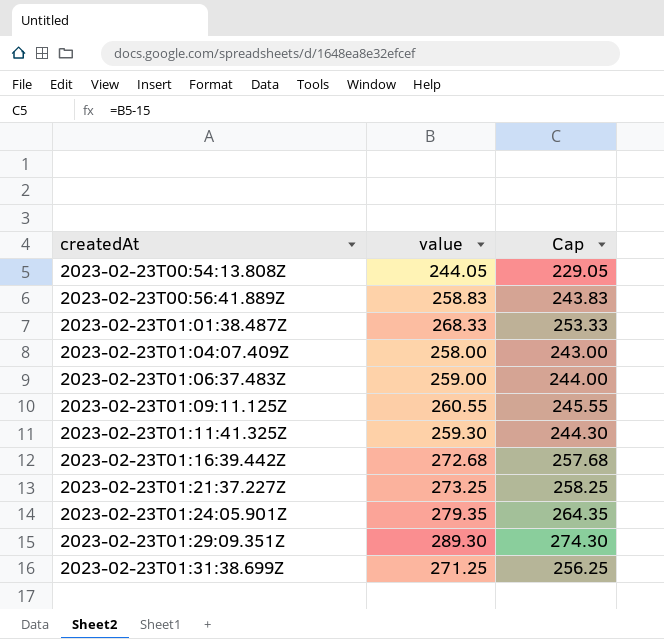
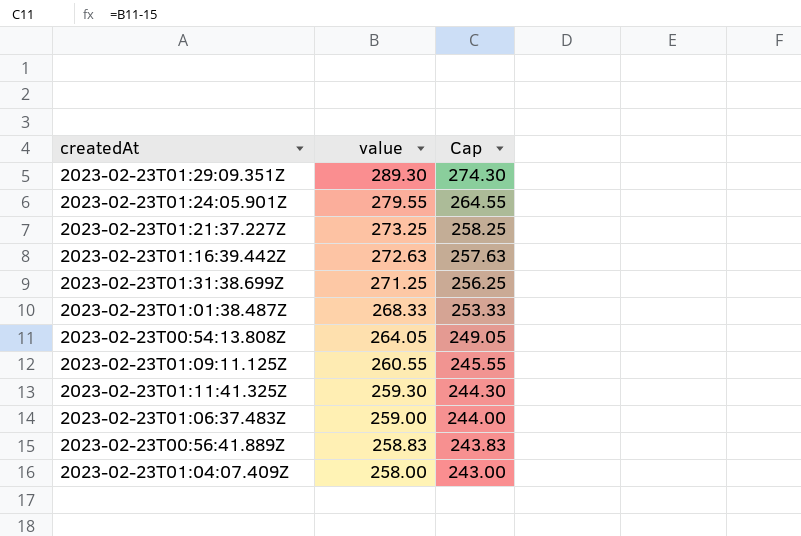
row order: createdAt ascending -> value descending
2023-02-23T01:24:05.901Z | value: 279.35 -> 279.55
2023-02-23T01:24:05.901Z | Cap: 264.35 -> 264.55
2023-02-23T01:16:39.442Z | value: 272.68 -> 272.63
2023-02-23T01:16:39.442Z | Cap: 257.68 -> 257.63
2023-02-23T00:54:13.808Z | value: 244.05 -> 264.05
2023-02-23T00:54:13.808Z | Cap: 229.05 -> 249.05

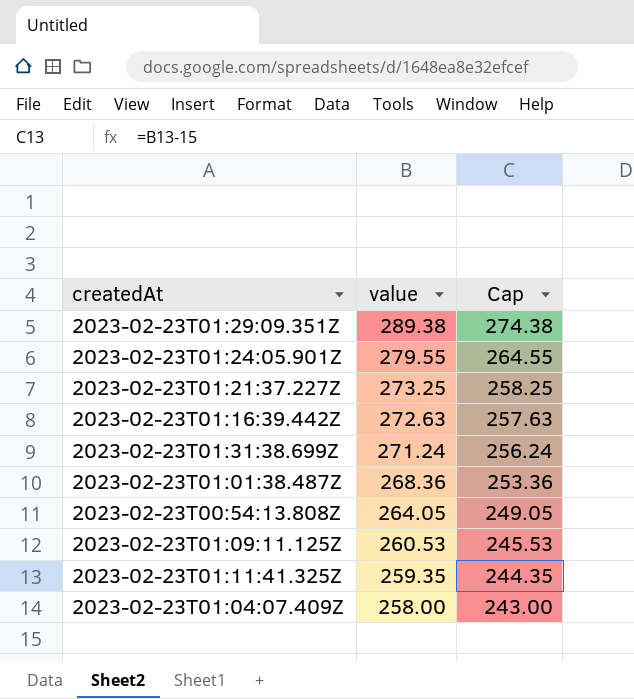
row 2023-02-23T01:06:37.483Z: 259.00 | 244.00 -> none
row 2023-02-23T00:56:41.889Z: 258.83 | 243.83 -> none
2023-02-23T01:29:09.351Z | value: 289.30 -> 289.38
2023-02-23T01:29:09.351Z | Cap: 274.30 -> 274.38
2023-02-23T01:31:38.699Z | value: 271.25 -> 271.24
2023-02-23T01:31:38.699Z | Cap: 256.25 -> 256.24
2023-02-23T01:01:38.487Z | value: 268.33 -> 268.36
2023-02-23T01:01:38.487Z | Cap: 253.33 -> 253.36
2023-02-23T01:09:11.125Z | value: 260.55 -> 260.53
2023-02-23T01:09:11.125Z | Cap: 245.55 -> 245.53
2023-02-23T01:11:41.325Z | value: 259.30 -> 259.35
2023-02-23T01:11:41.325Z | Cap: 244.30 -> 244.35

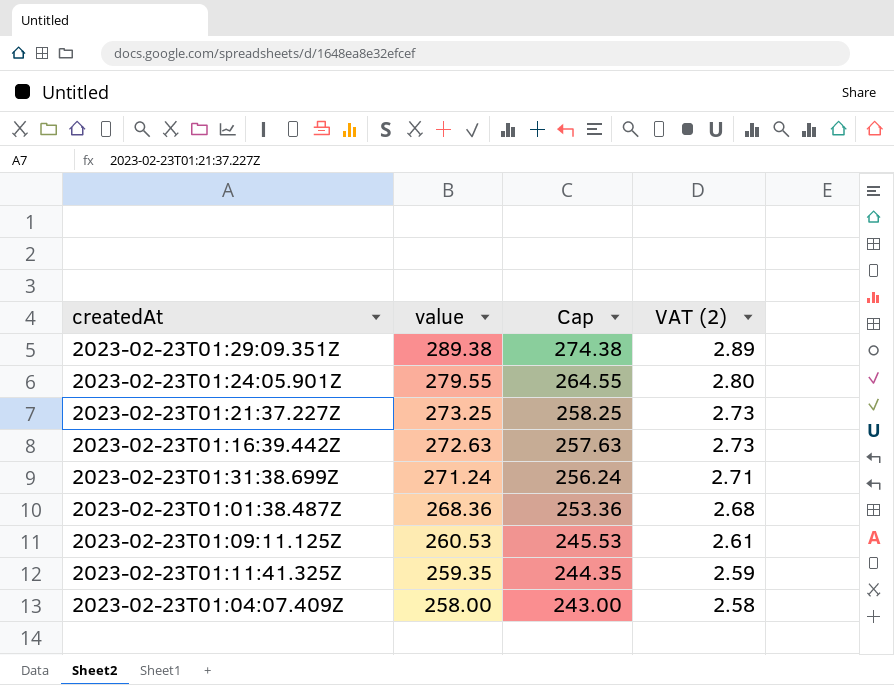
column VAT (2) | formula: none -> [value] * 0.01
row 2023-02-23T00:54:13.808Z: 264.05 | 249.05 -> none

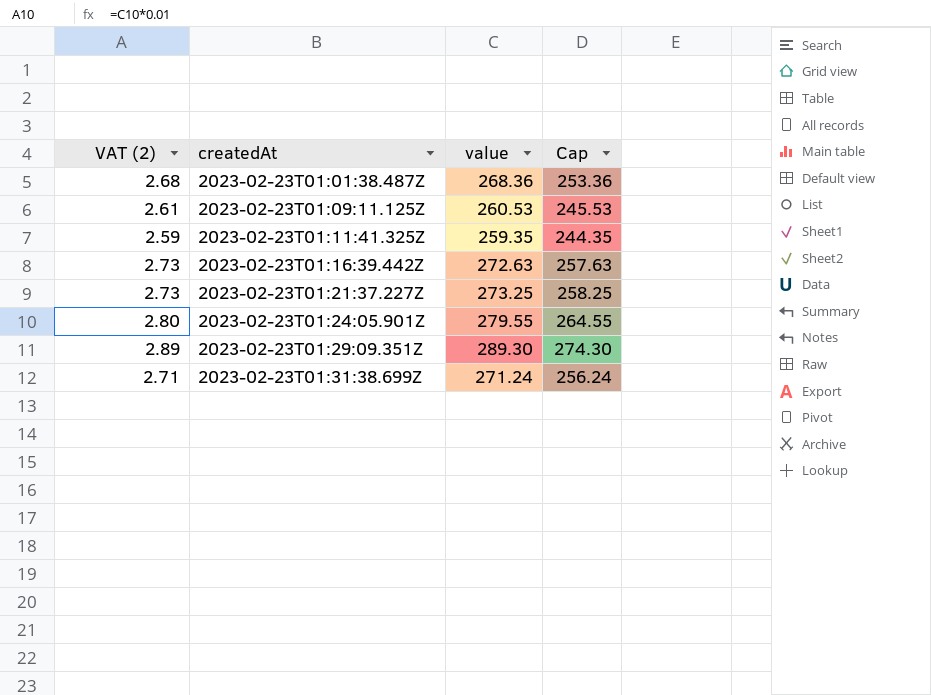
row order: value descending -> createdAt ascending
column VAT (2) | position: 4 -> 1
row 2023-02-23T01:04:07.409Z: 258.00 | 243.00 | 2.58 -> none
2023-02-23T01:29:09.351Z | value: 289.38 -> 289.30
2023-02-23T01:29:09.351Z | Cap: 274.38 -> 274.30

